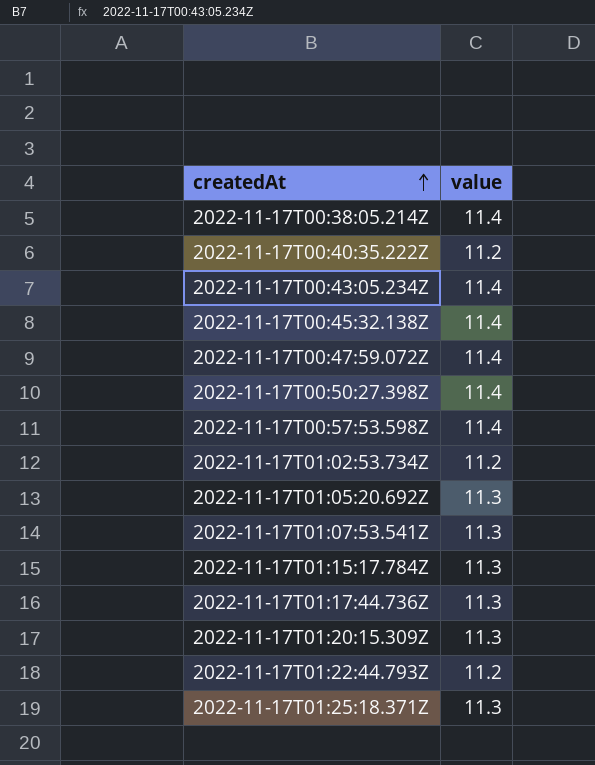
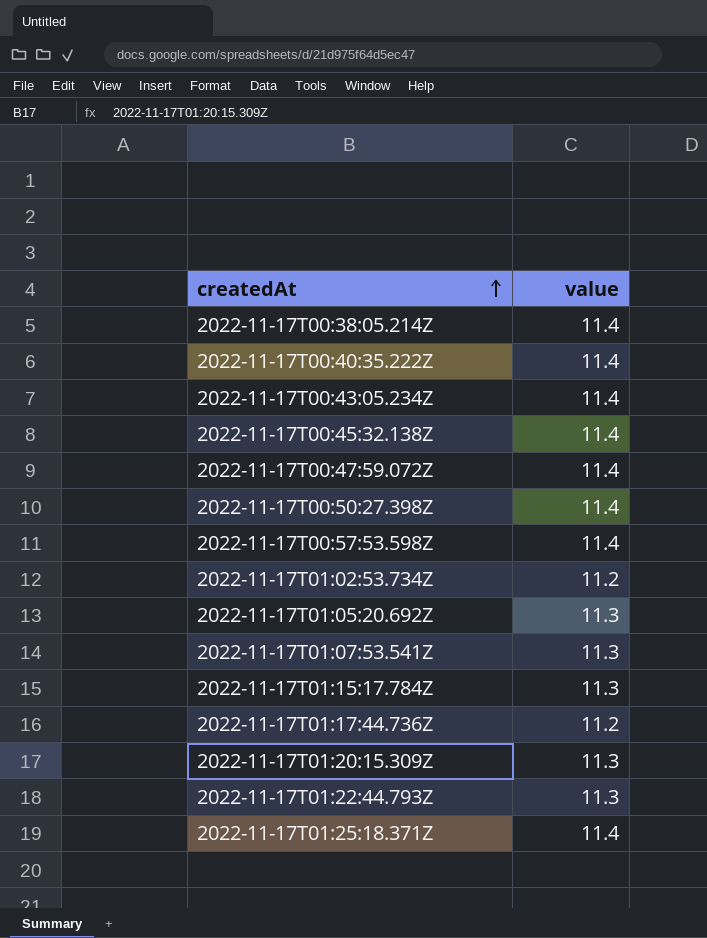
2022-11-17T00:40:35.222Z | value: 11.2 -> 11.4
2022-11-17T01:17:44.736Z | value: 11.3 -> 11.2
2022-11-17T01:22:44.793Z | value: 11.2 -> 11.3
2022-11-17T01:25:18.371Z | value: 11.3 -> 11.4

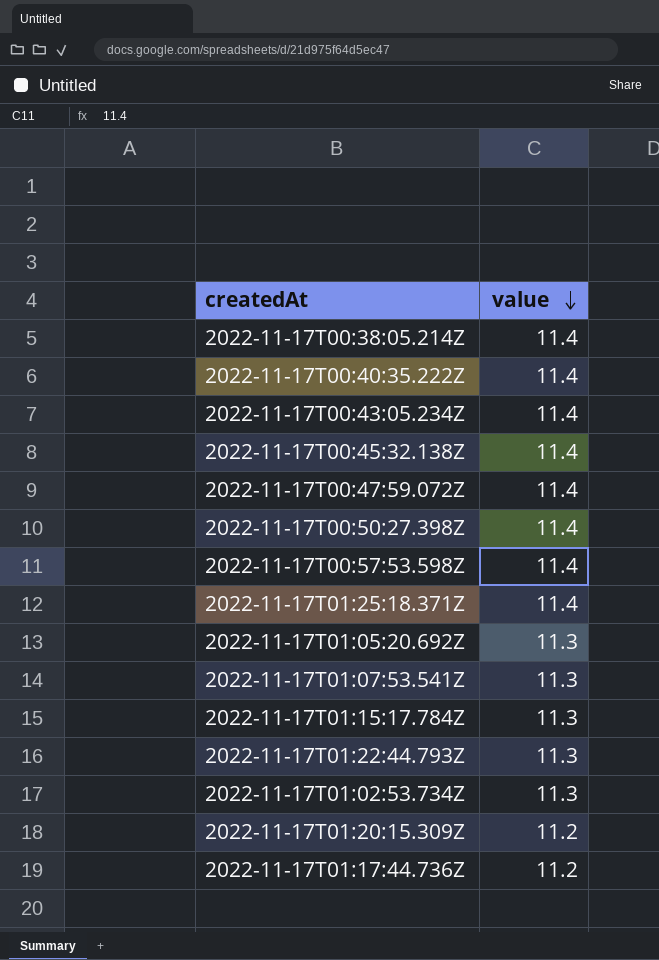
row order: createdAt ascending -> value descending
2022-11-17T01:02:53.734Z | value: 11.2 -> 11.3
2022-11-17T01:20:15.309Z | value: 11.3 -> 11.2

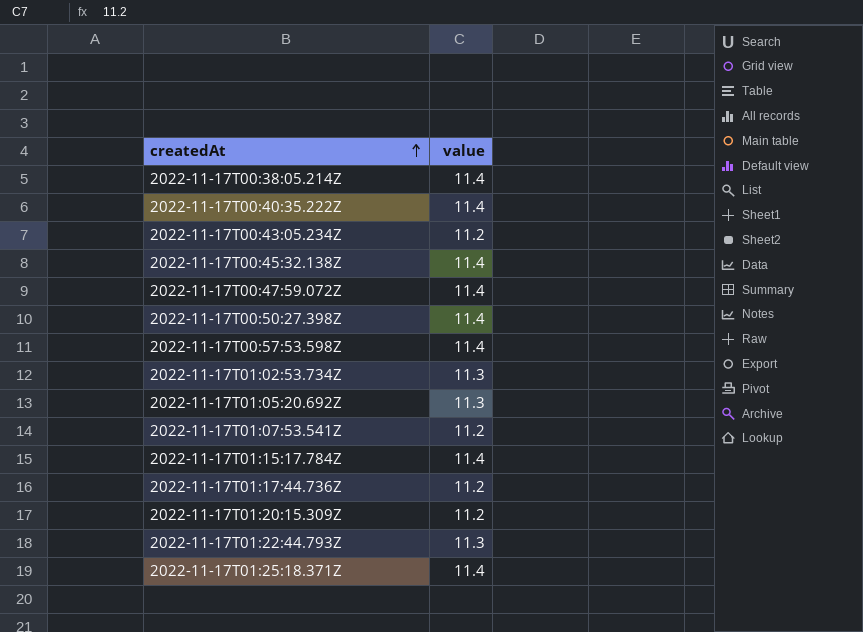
row order: value descending -> createdAt ascending
2022-11-17T00:43:05.234Z | value: 11.4 -> 11.2
2022-11-17T01:07:53.541Z | value: 11.3 -> 11.2
2022-11-17T01:15:17.784Z | value: 11.3 -> 11.4

